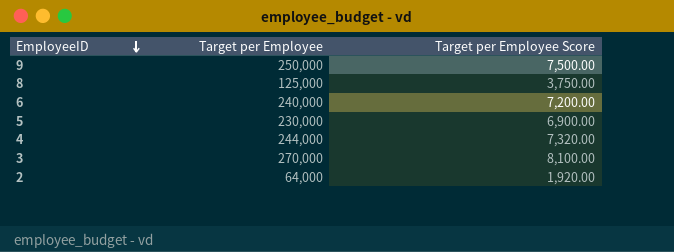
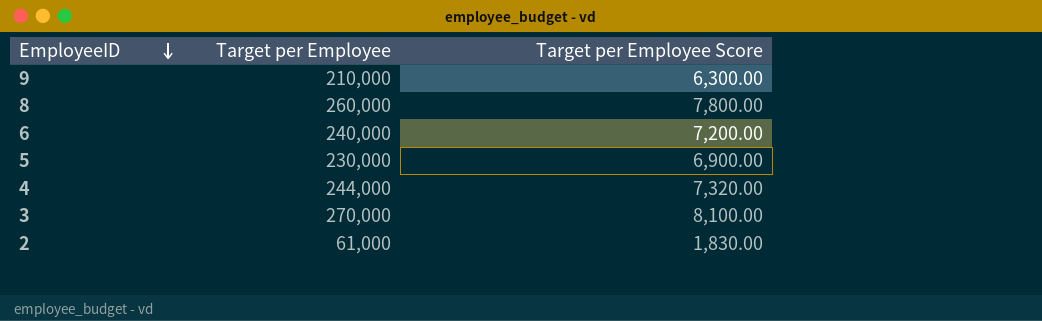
9 | Target per Employee: 250,000 -> 210,000
9 | Target per Employee Score: 7,500.00 -> 6,300.00
8 | Target per Employee: 125,000 -> 260,000
8 | Target per Employee Score: 3,750.00 -> 7,800.00
2 | Target per Employee: 64,000 -> 61,000
2 | Target per Employee Score: 1,920.00 -> 1,830.00

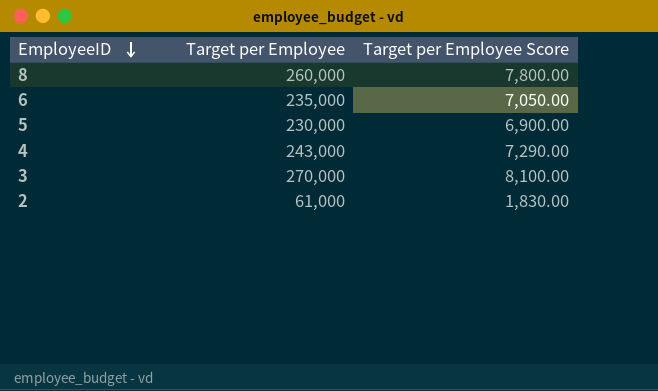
row 9: 210,000 | 6,300.00 -> none
6 | Target per Employee: 240,000 -> 235,000
6 | Target per Employee Score: 7,200.00 -> 7,050.00
4 | Target per Employee: 244,000 -> 243,000
4 | Target per Employee Score: 7,320.00 -> 7,290.00

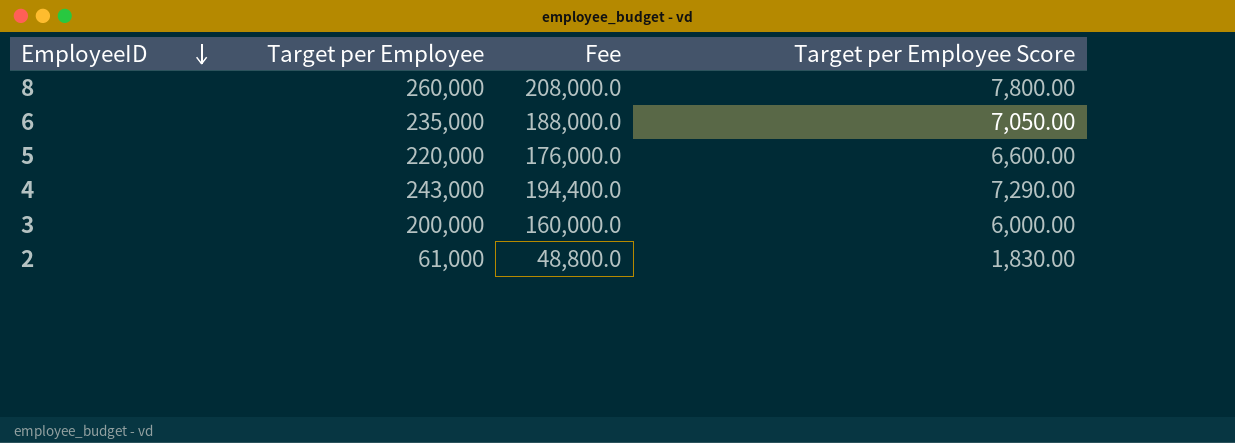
column Fee | formula: none -> [Target per Employee] * 0.8
5 | Target per Employee: 230,000 -> 220,000
5 | Target per Employee Score: 6,900.00 -> 6,600.00
3 | Target per Employee: 270,000 -> 200,000
3 | Target per Employee Score: 8,100.00 -> 6,000.00

